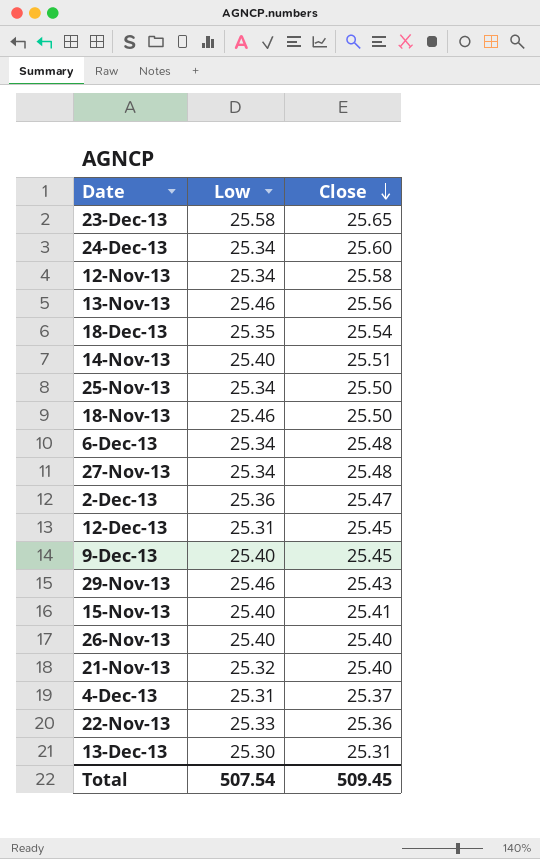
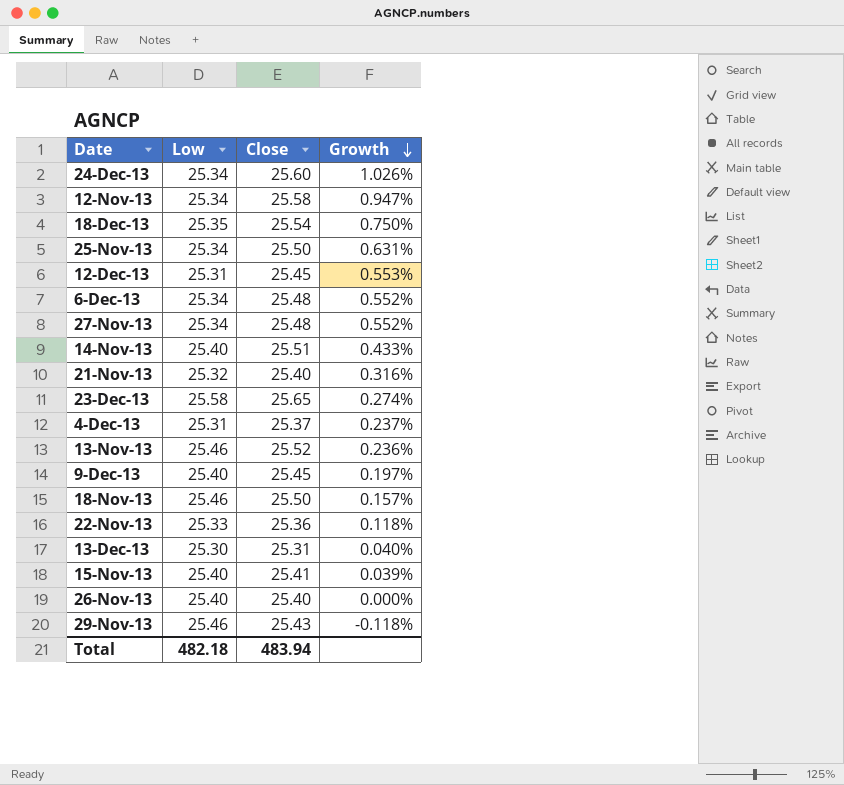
row order: Close descending -> Growth descending
column Growth | formula: none -> ([Close] - [Low]) / [Low]
row 2-Dec-13: 25.36 | 25.47 -> none
13-Nov-13 | Close: 25.56 -> 25.52
Total | Low: 507.54 -> 482.18
Total | Close: 509.45 -> 483.94

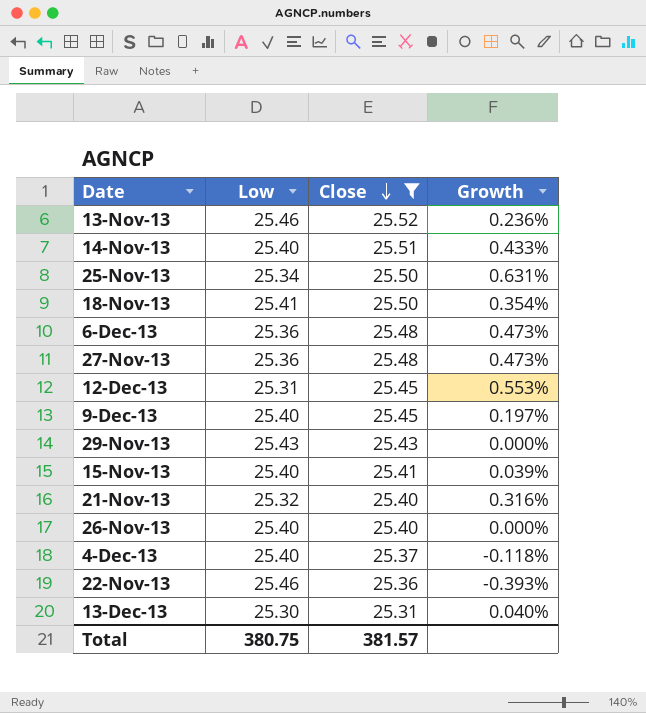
filter: none -> Close <= 25.52
row order: Growth descending -> Close descending
18-Nov-13 | Low: 25.46 -> 25.41
18-Nov-13 | Growth: 0.157% -> 0.354%
6-Dec-13 | Low: 25.34 -> 25.36
6-Dec-13 | Growth: 0.552% -> 0.473%
27-Nov-13 | Low: 25.34 -> 25.36
27-Nov-13 | Growth: 0.552% -> 0.473%
29-Nov-13 | Low: 25.46 -> 25.43
29-Nov-13 | Growth: -0.118% -> 0.000%
4-Dec-13 | Low: 25.31 -> 25.40
4-Dec-13 | Growth: 0.237% -> -0.118%
22-Nov-13 | Low: 25.33 -> 25.46
22-Nov-13 | Growth: 0.118% -> -0.393%
Total | Low: 482.18 -> 380.75
Total | Close: 483.94 -> 381.57

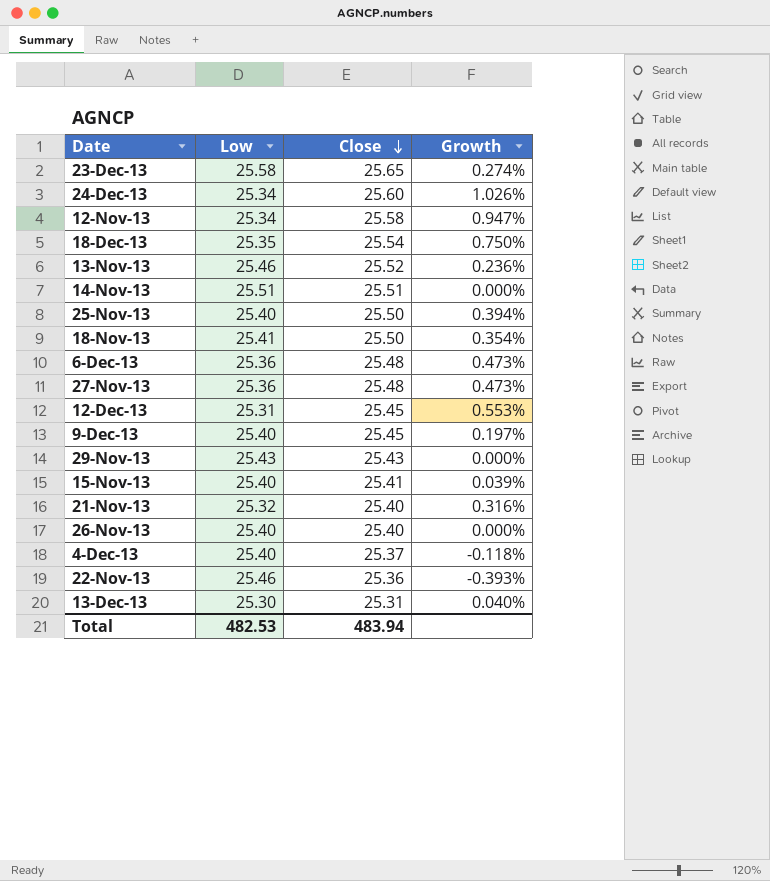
filter: Close <= 25.52 -> none
14-Nov-13 | Low: 25.40 -> 25.51
14-Nov-13 | Growth: 0.433% -> 0.000%
25-Nov-13 | Low: 25.34 -> 25.40
25-Nov-13 | Growth: 0.631% -> 0.394%
Total | Low: 380.75 -> 482.53
Total | Close: 381.57 -> 483.94

